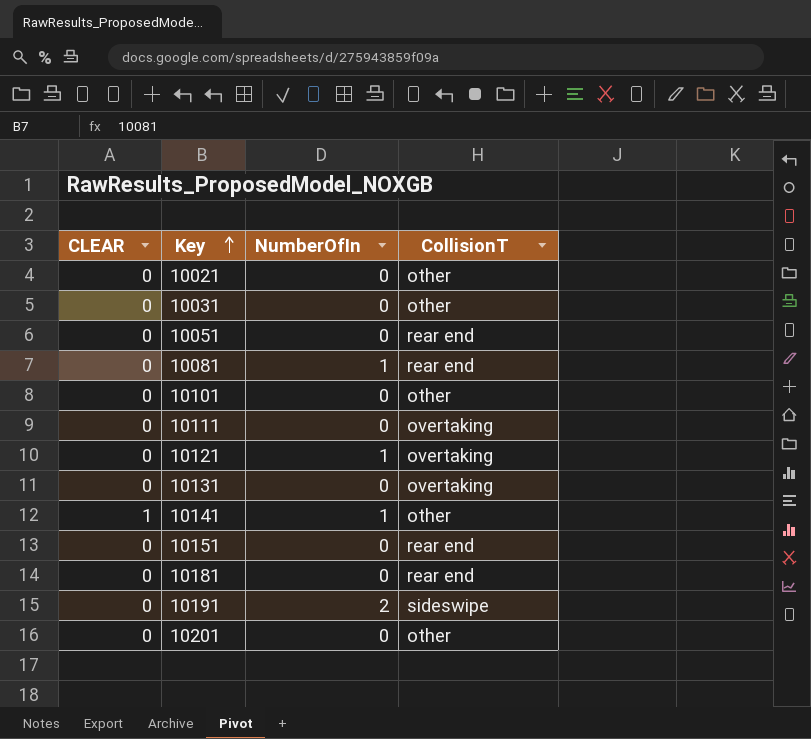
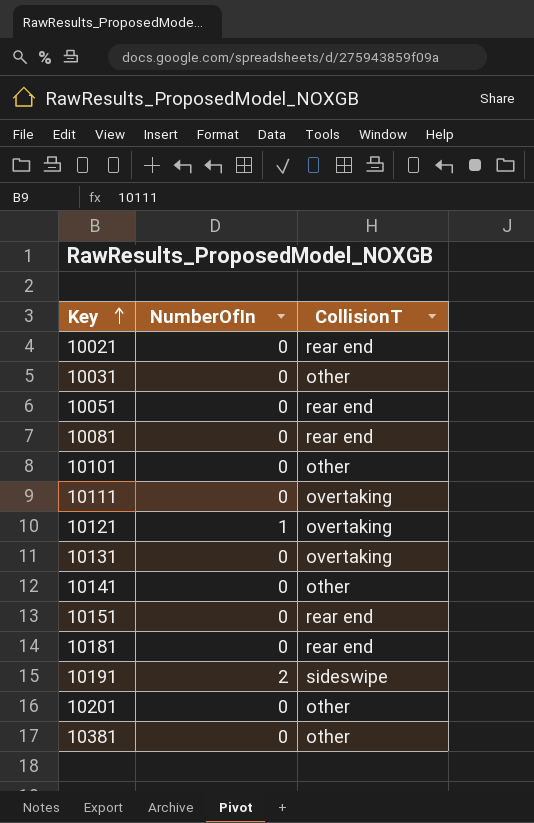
column CLEAR | position: 1 -> none
10021 | CollisionT: other -> rear end
10081 | NumberOfIn: 1 -> 0
10141 | NumberOfIn: 1 -> 0
row 10381: none -> 0 | other

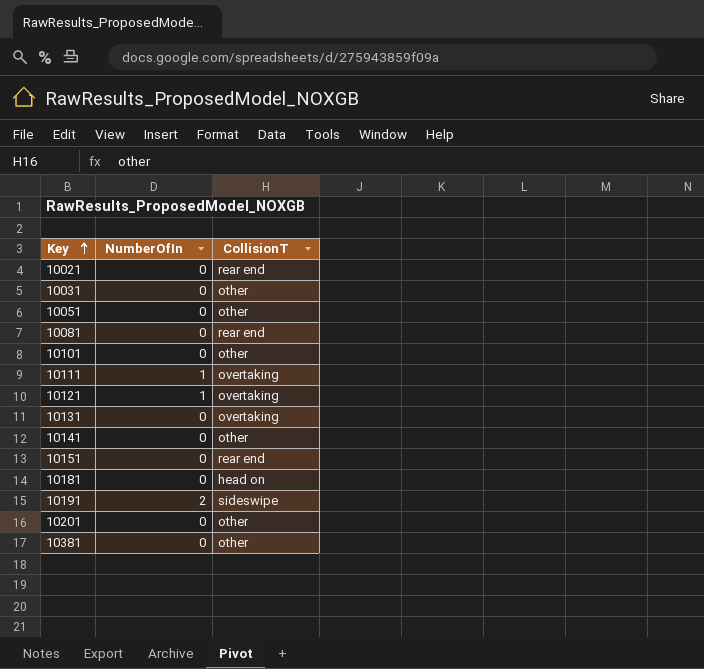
10051 | CollisionT: rear end -> other
10111 | NumberOfIn: 0 -> 1
10181 | CollisionT: rear end -> head on

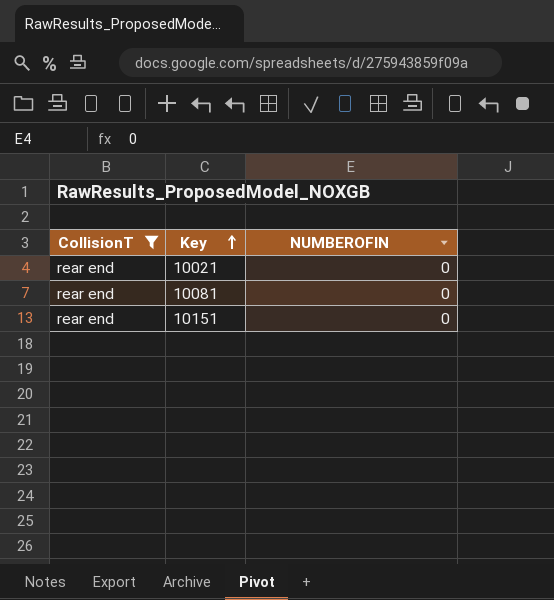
filter: none -> CollisionT = rear end
column CollisionT | position: 3 -> 1
column name: NumberOfIn -> NUMBEROFIN

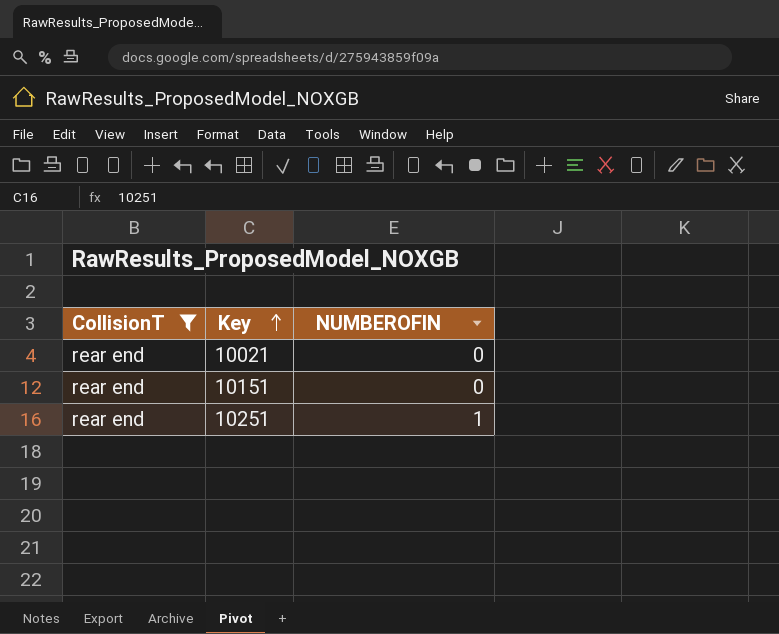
row 10081: rear end | 0 -> none
row 10251: none -> rear end | 1

